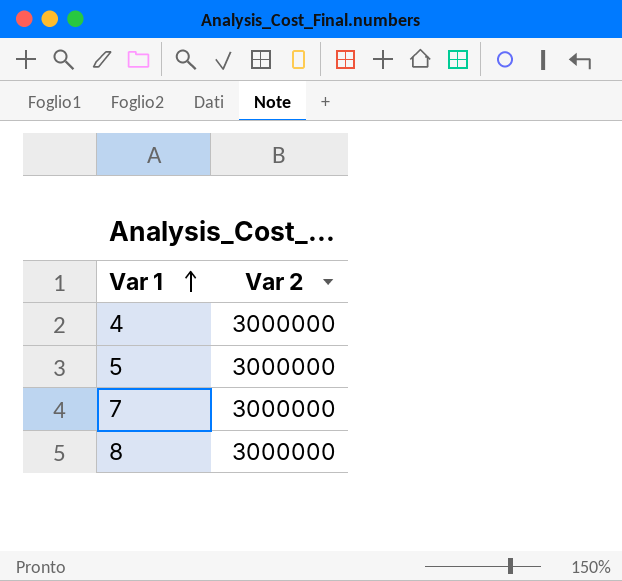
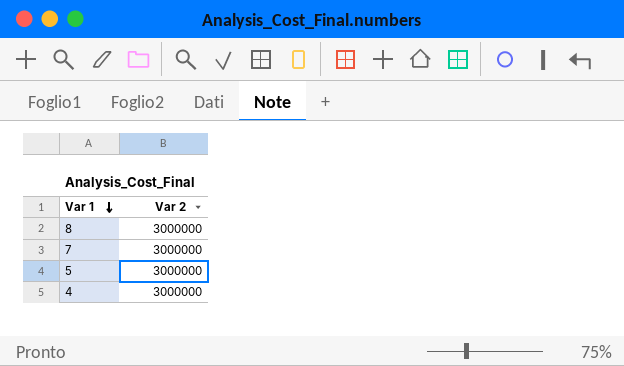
row order: Var 1 ascending -> Var 1 descending

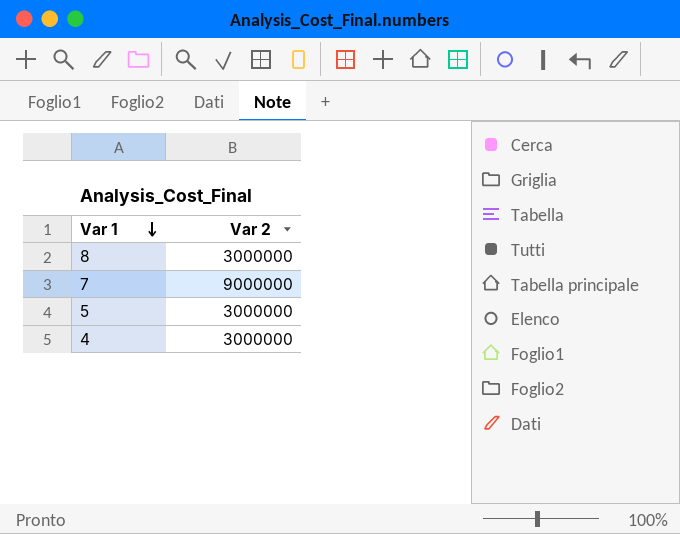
7 | Var 2: 3000000 -> 9000000

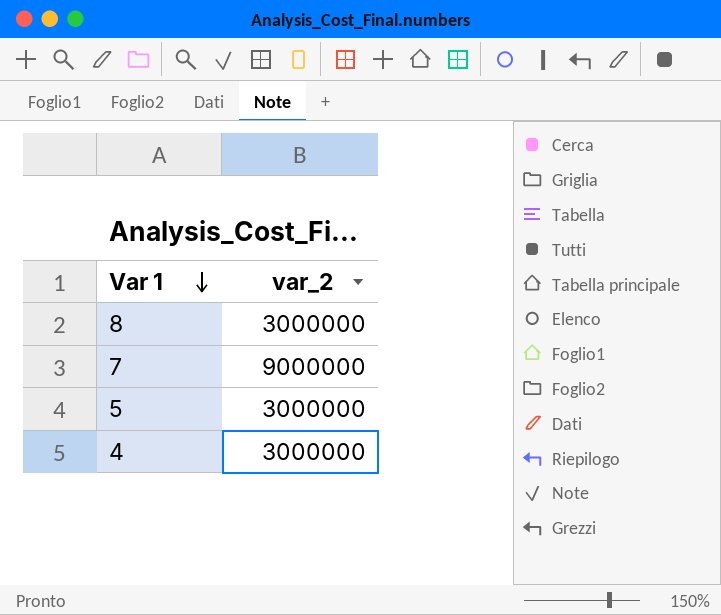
column name: Var 2 -> var_2

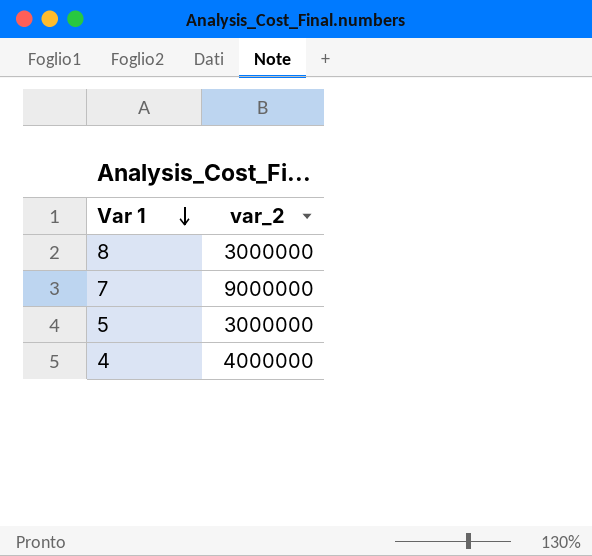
4 | var_2: 3000000 -> 4000000

